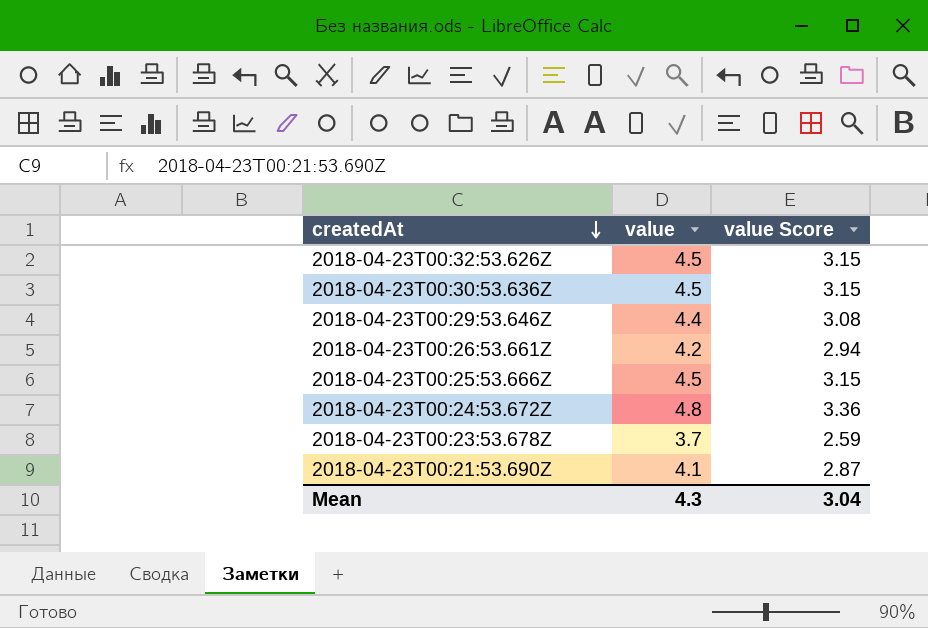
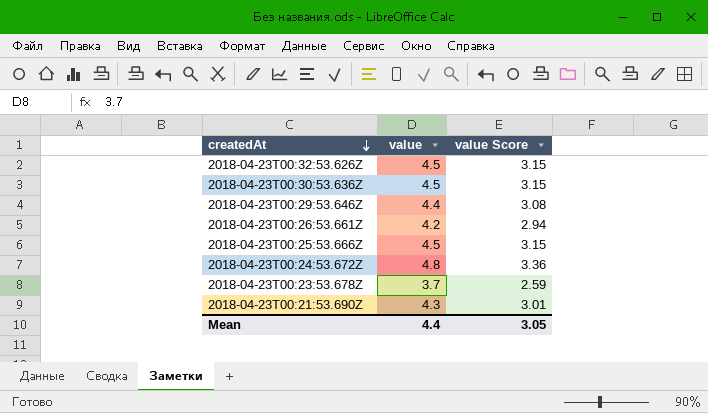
2018-04-23T00:21:53.690Z | value: 4.1 -> 4.3
2018-04-23T00:21:53.690Z | value Score: 2.87 -> 3.01
Mean | value: 4.3 -> 4.4
Mean | value Score: 3.04 -> 3.05

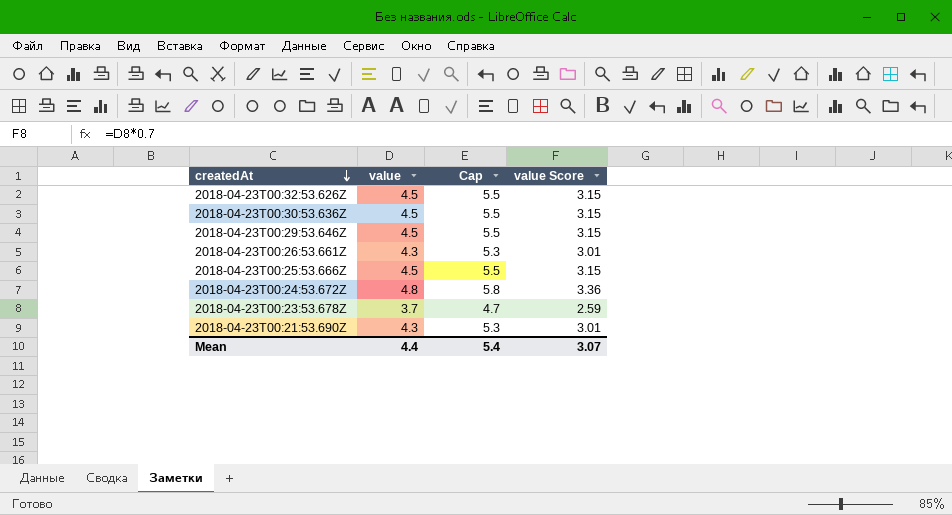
column Cap | formula: none -> [value] + 1
2018-04-23T00:29:53.646Z | value: 4.4 -> 4.5
2018-04-23T00:29:53.646Z | value Score: 3.08 -> 3.15
2018-04-23T00:26:53.661Z | value: 4.2 -> 4.3
2018-04-23T00:26:53.661Z | value Score: 2.94 -> 3.01
Mean | value Score: 3.05 -> 3.07

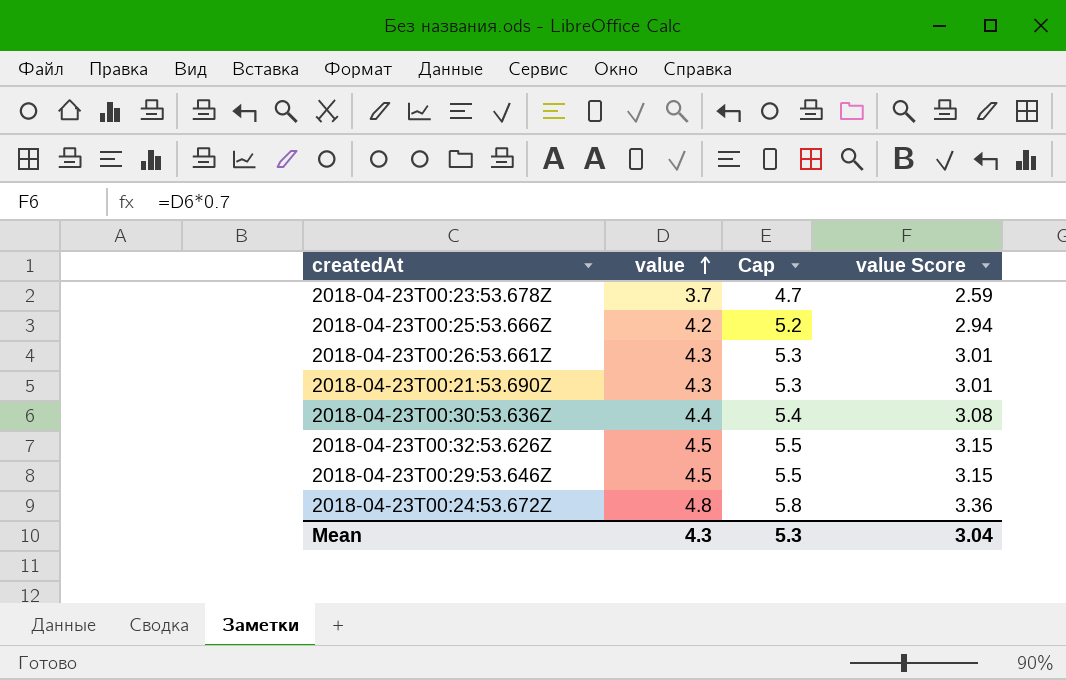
row order: createdAt descending -> value ascending
2018-04-23T00:25:53.666Z | value: 4.5 -> 4.2
2018-04-23T00:25:53.666Z | Cap: 5.5 -> 5.2
2018-04-23T00:25:53.666Z | value Score: 3.15 -> 2.94
2018-04-23T00:30:53.636Z | value: 4.5 -> 4.4
2018-04-23T00:30:53.636Z | Cap: 5.5 -> 5.4
2018-04-23T00:30:53.636Z | value Score: 3.15 -> 3.08
Mean | value: 4.4 -> 4.3
Mean | Cap: 5.4 -> 5.3
Mean | value Score: 3.07 -> 3.04

